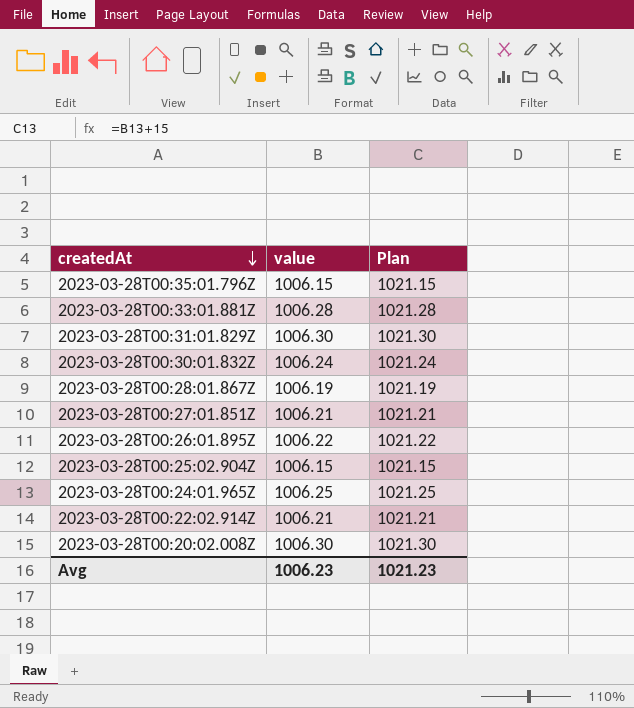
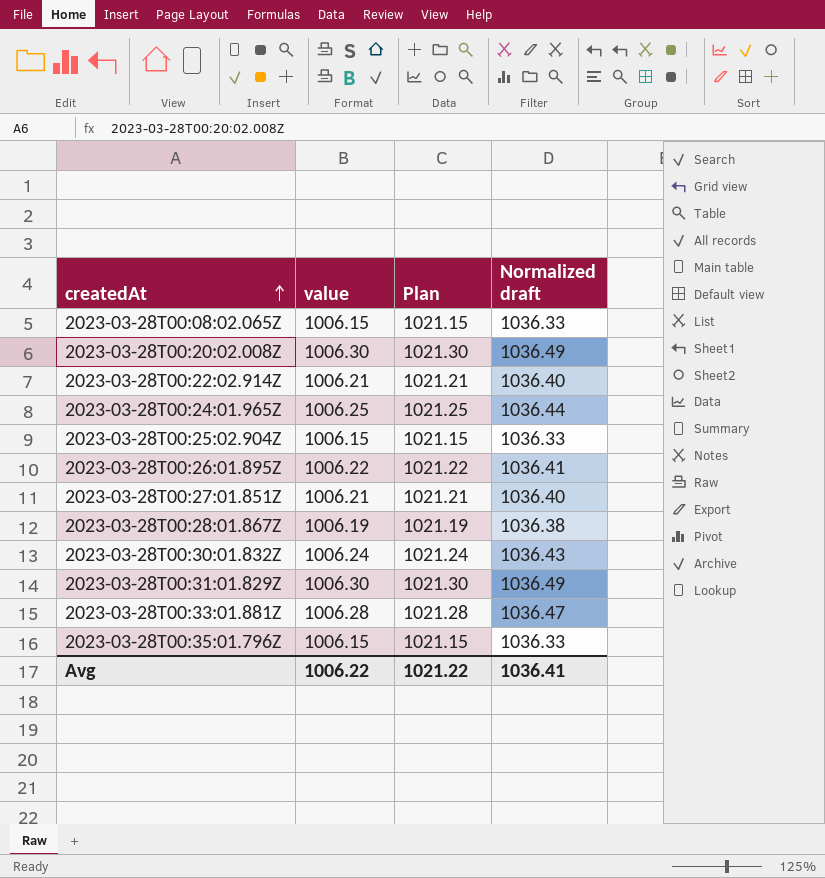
row order: createdAt descending -> createdAt ascending
column Normalized draft | formula: none -> [value] * 1.03
row 2023-03-28T00:08:02.065Z: none -> 1006.15 | 1021.15 | 1036.33
Avg | value: 1006.23 -> 1006.22
Avg | Plan: 1021.23 -> 1021.22

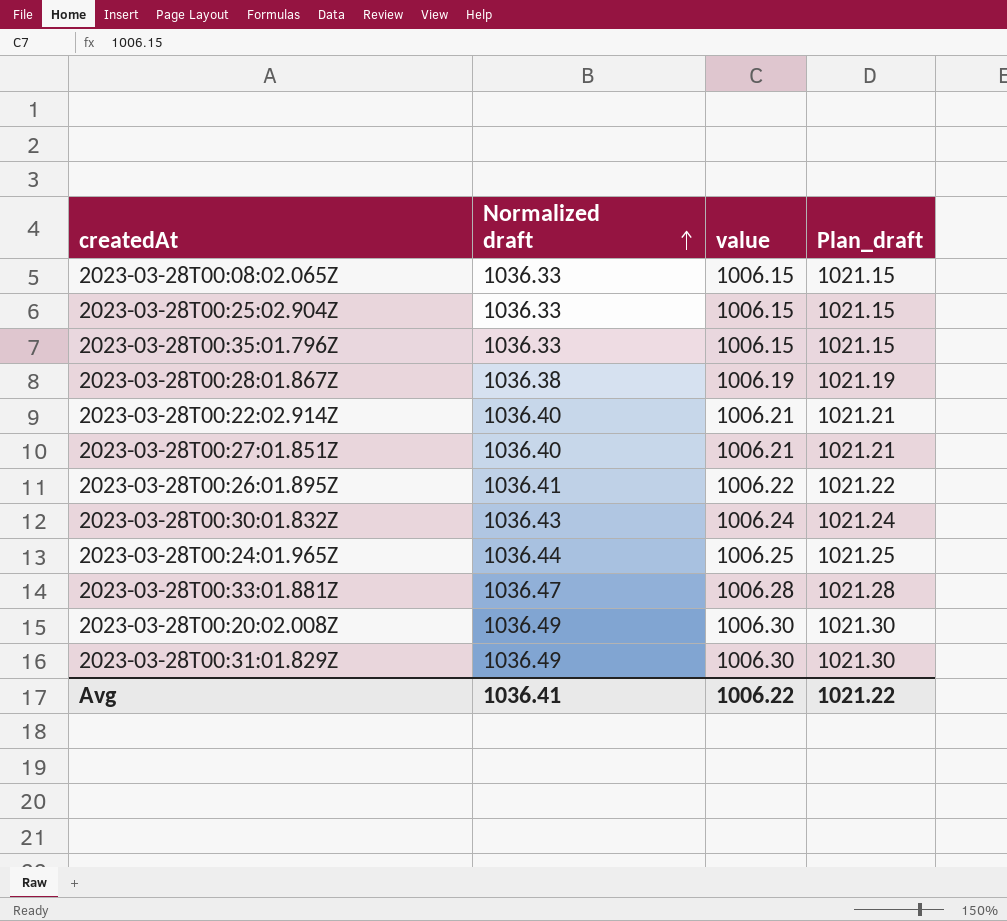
row order: createdAt ascending -> Normalized draft ascending
column Normalized draft | position: 4 -> 2
column name: Plan -> Plan_draft

